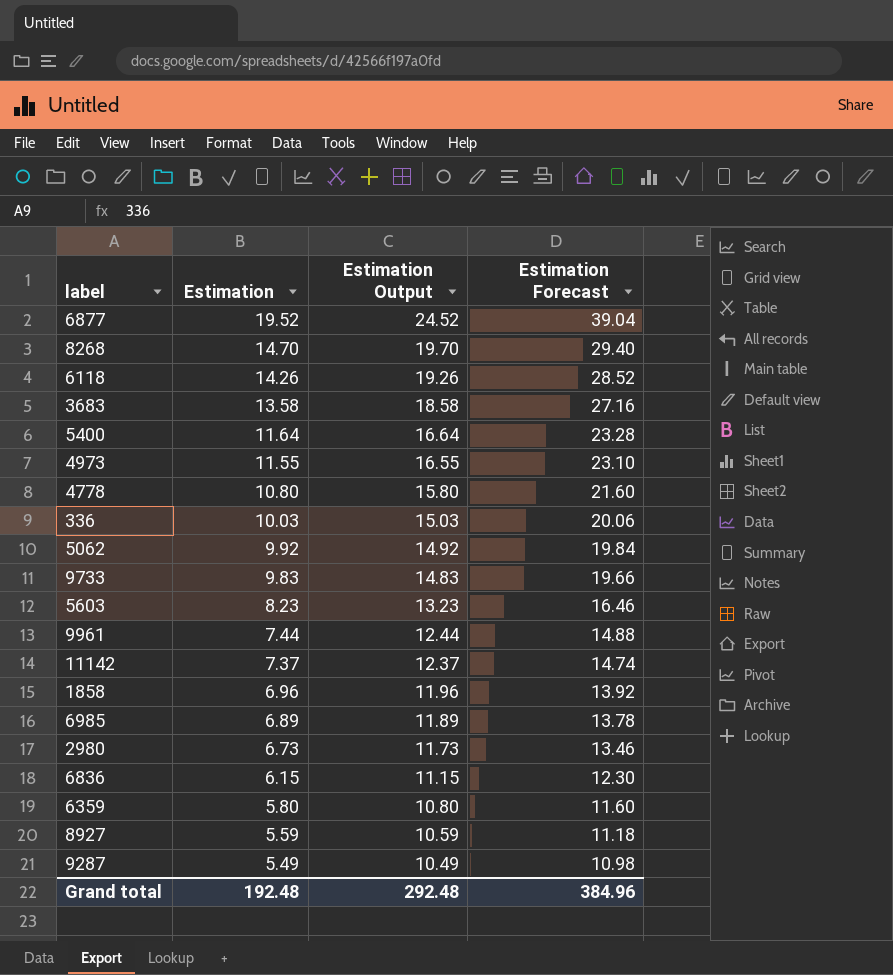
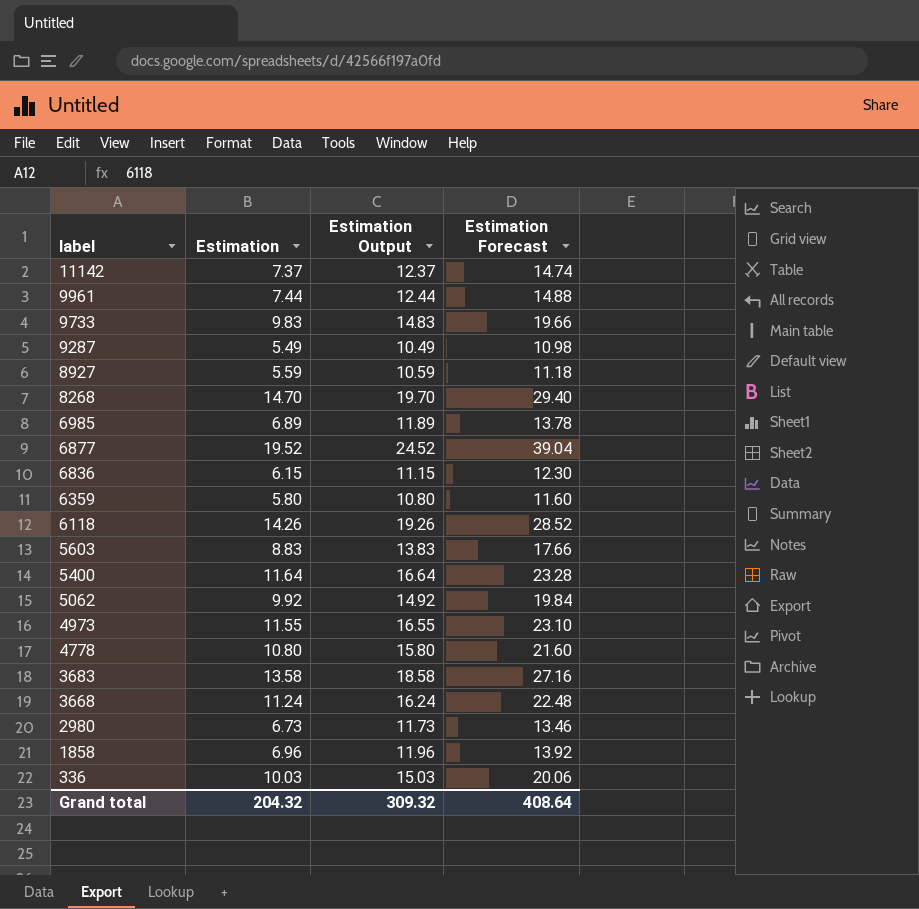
row order: Estimation descending -> label descending
5603 | Estimation: 8.23 -> 8.83
5603 | Estimation Output: 13.23 -> 13.83
5603 | Estimation Forecast: 16.46 -> 17.66
row 3668: none -> 11.24 | 16.24 | 22.48
Grand total | Estimation: 192.48 -> 204.32
Grand total | Estimation Output: 292.48 -> 309.32
Grand total | Estimation Forecast: 384.96 -> 408.64

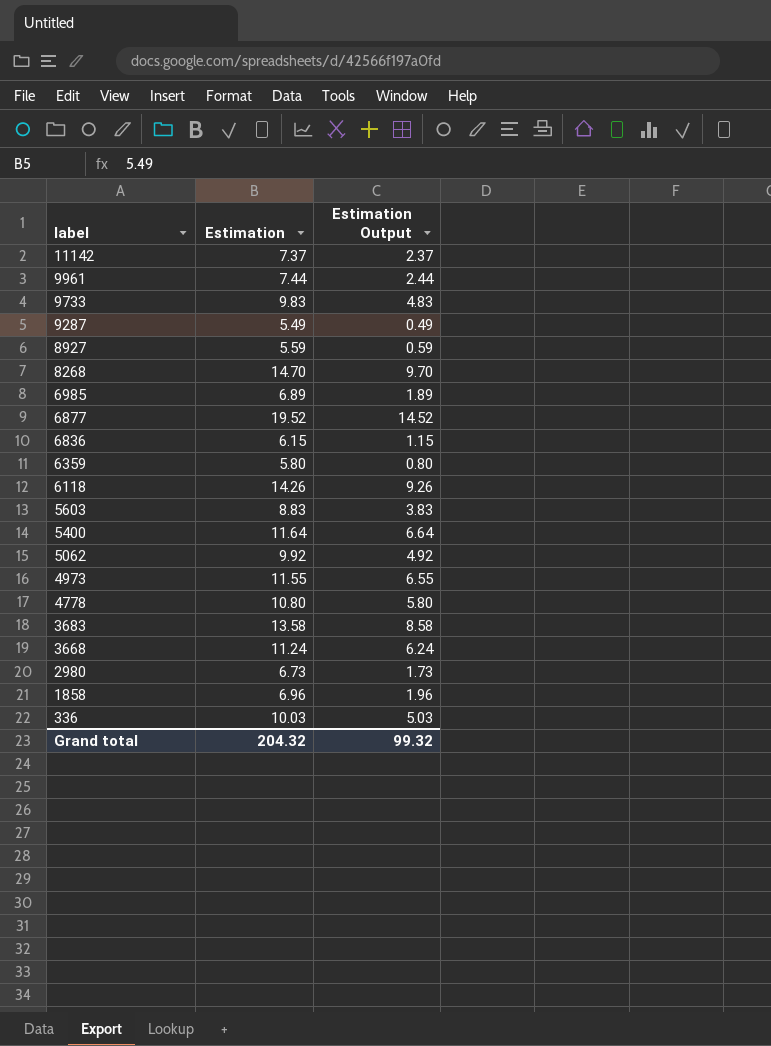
column Estimation Forecast | formula: [Estimation] * 2 -> none
column Estimation Output | formula: [Estimation] + 5 -> [Estimation] - 5
Grand total | Estimation Output: 309.32 -> 99.32

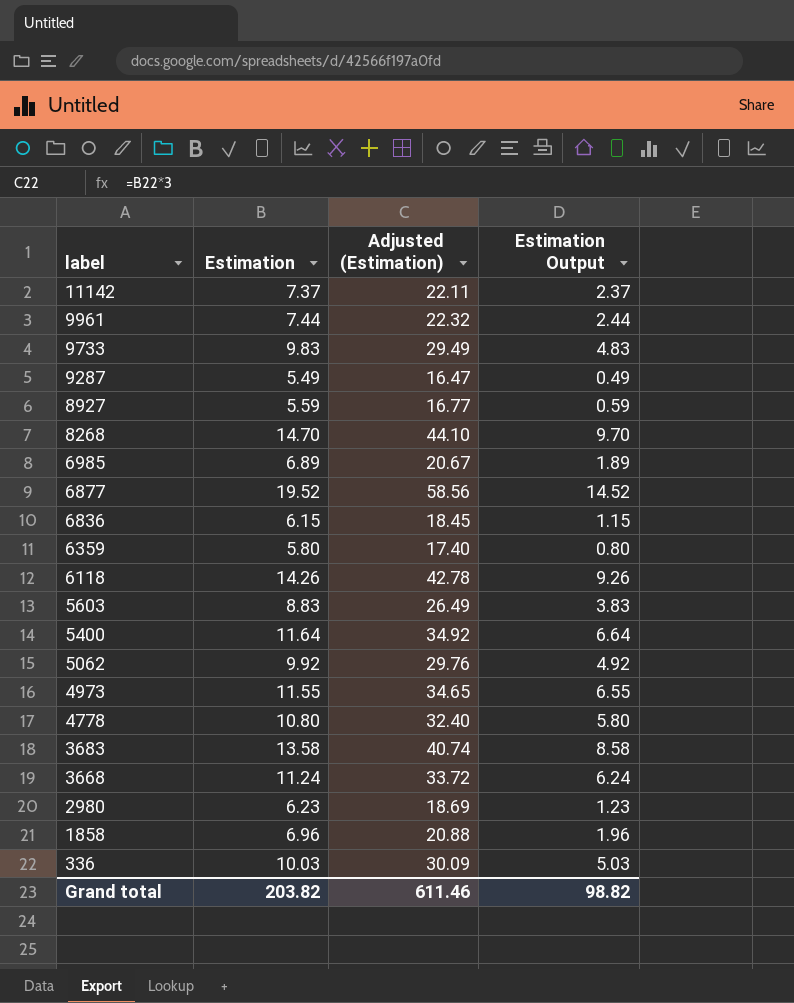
column Adjusted (Estimation) | formula: none -> [Estimation] * 3
2980 | Estimation: 6.73 -> 6.23
2980 | Estimation Output: 1.73 -> 1.23
Grand total | Estimation: 204.32 -> 203.82
Grand total | Estimation Output: 99.32 -> 98.82

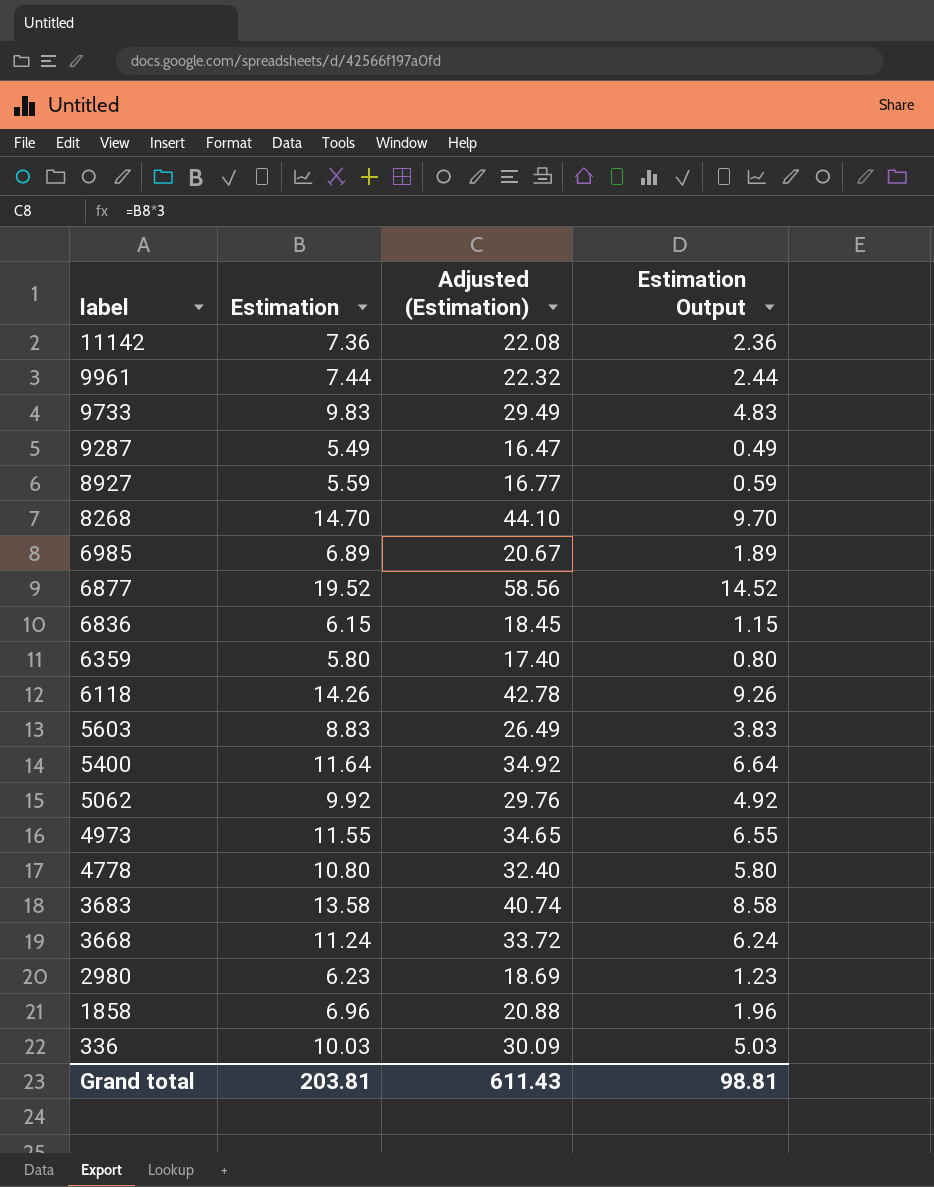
11142 | Estimation: 7.37 -> 7.36
11142 | Adjusted (Estimation): 22.11 -> 22.08
11142 | Estimation Output: 2.37 -> 2.36
Grand total | Estimation: 203.82 -> 203.81
Grand total | Adjusted (Estimation): 611.46 -> 611.43
Grand total | Estimation Output: 98.82 -> 98.81

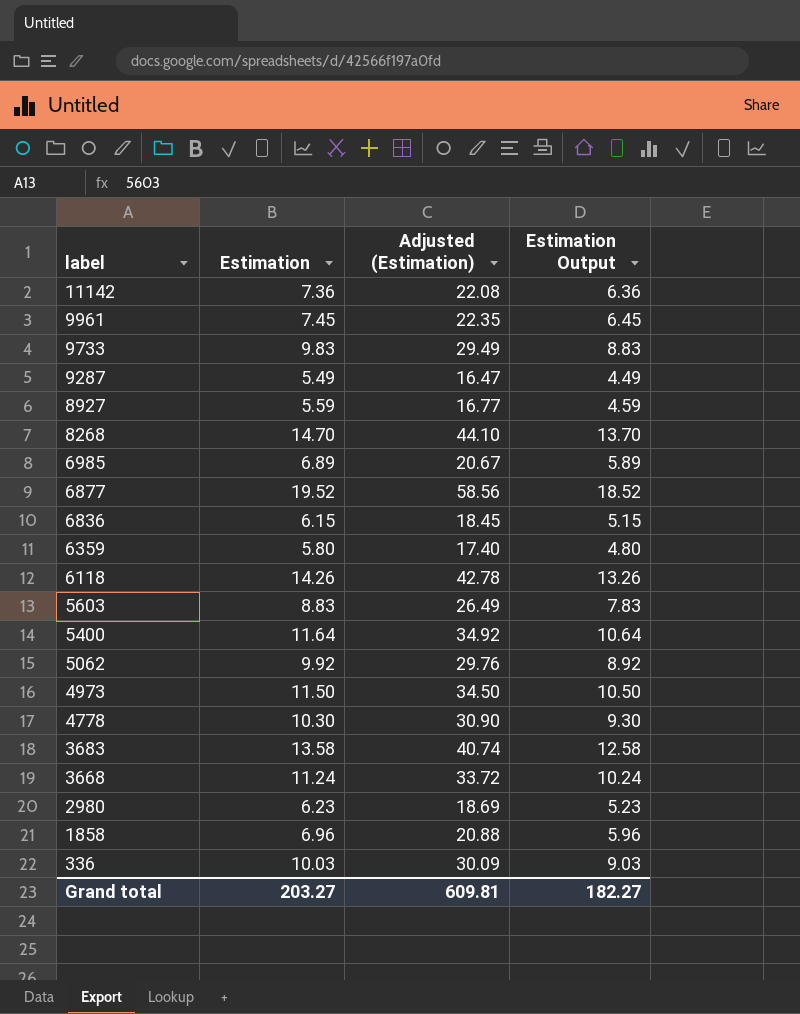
column Estimation Output | formula: [Estimation] - 5 -> [Estimation] - 1
9961 | Estimation: 7.44 -> 7.45
9961 | Adjusted (Estimation): 22.32 -> 22.35
4973 | Estimation: 11.55 -> 11.50
4973 | Adjusted (Estimation): 34.65 -> 34.50
4778 | Estimation: 10.80 -> 10.30
4778 | Adjusted (Estimation): 32.40 -> 30.90
Grand total | Estimation: 203.81 -> 203.27
Grand total | Adjusted (Estimation): 611.43 -> 609.81
Grand total | Estimation Output: 98.81 -> 182.27

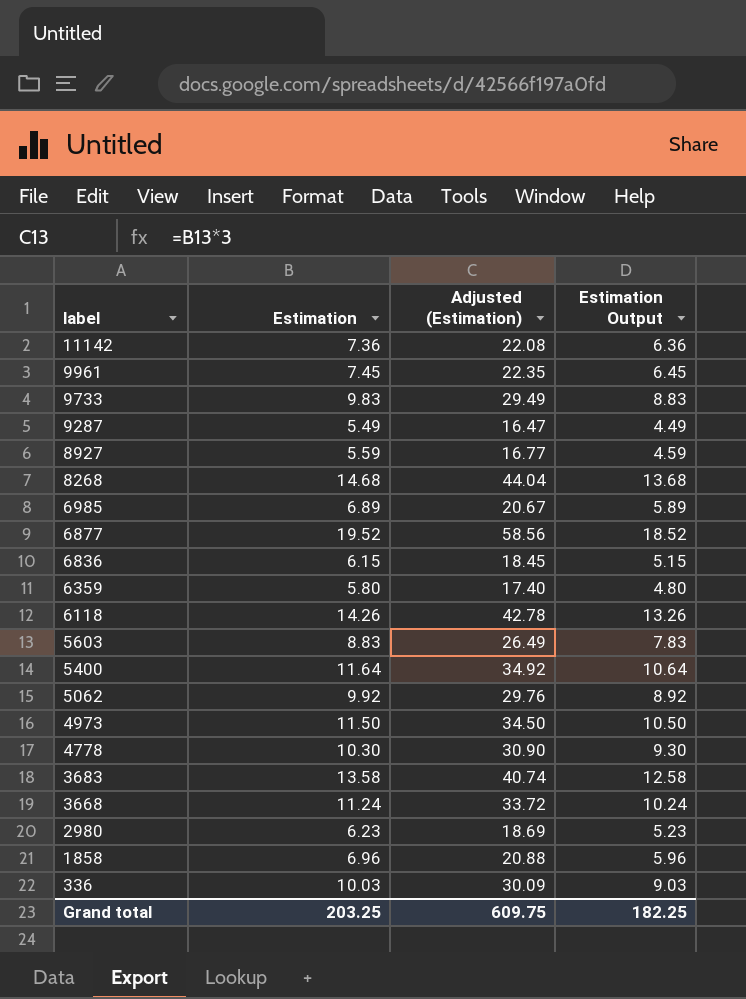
8268 | Estimation: 14.70 -> 14.68
8268 | Adjusted (Estimation): 44.10 -> 44.04
8268 | Estimation Output: 13.70 -> 13.68
Grand total | Estimation: 203.27 -> 203.25
Grand total | Adjusted (Estimation): 609.81 -> 609.75
Grand total | Estimation Output: 182.27 -> 182.25

